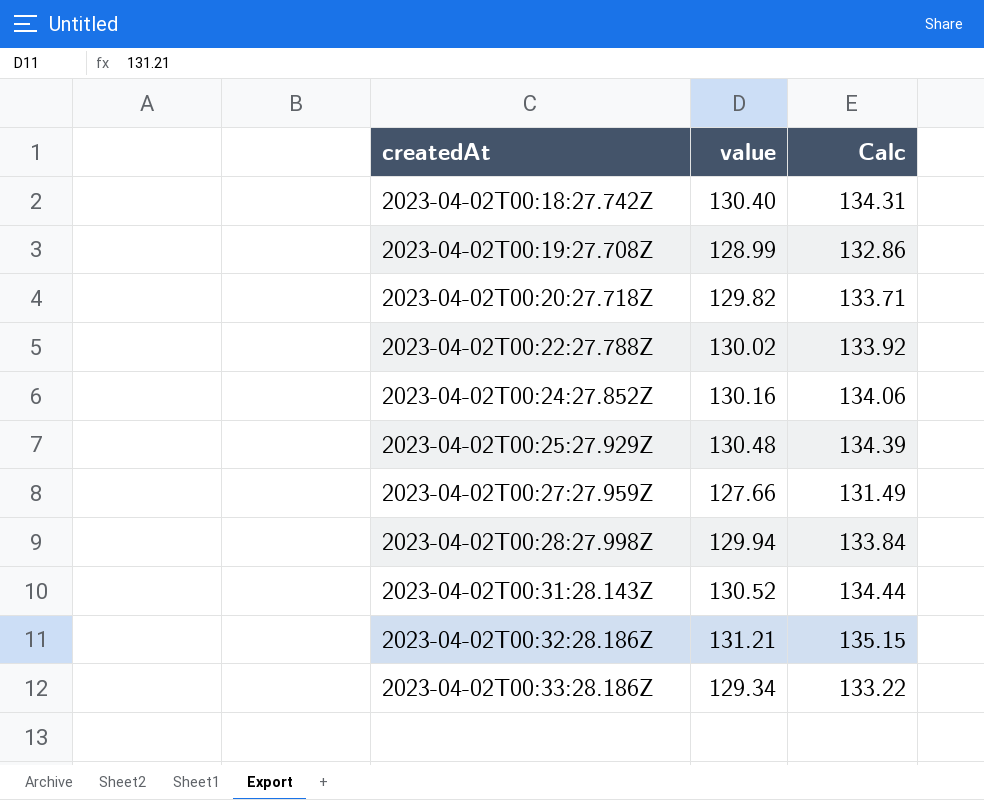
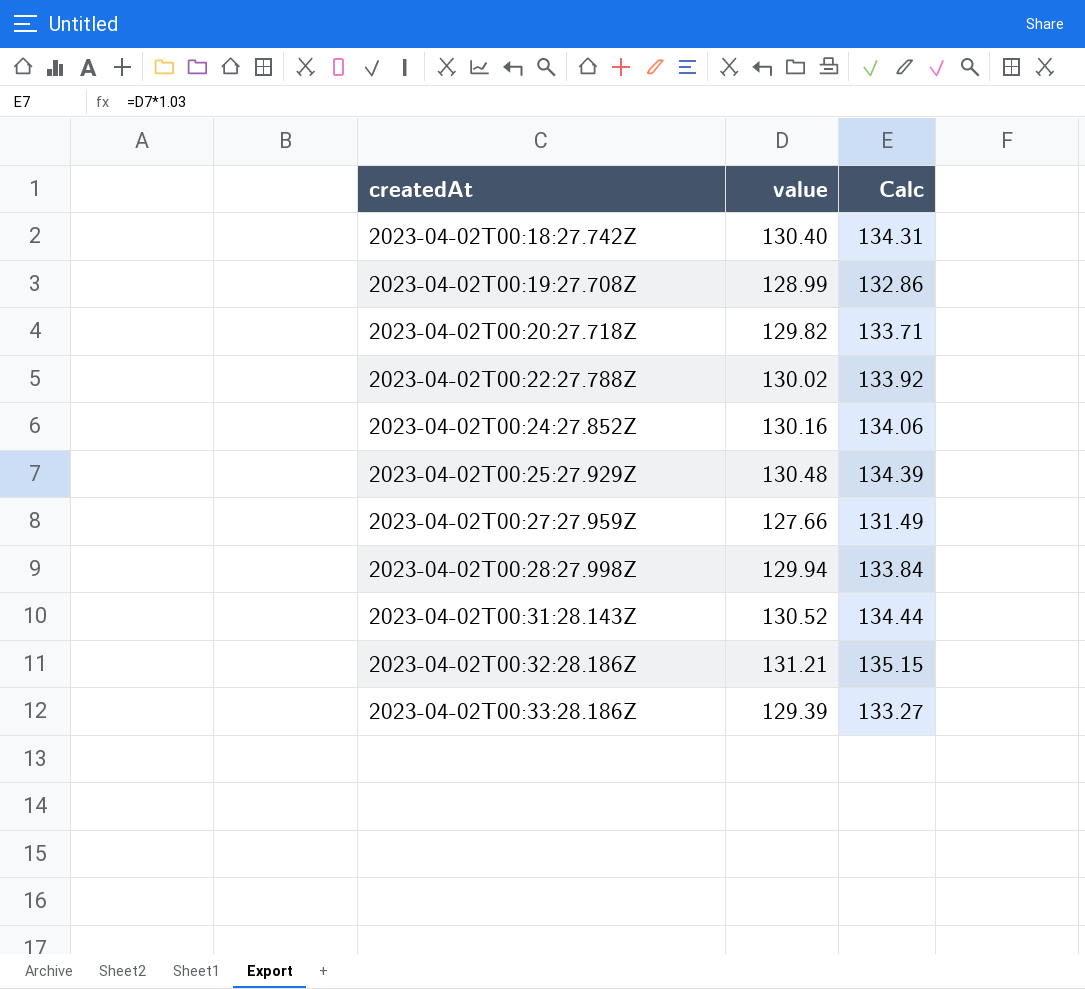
2023-04-02T00:33:28.186Z | value: 129.34 -> 129.39
2023-04-02T00:33:28.186Z | Calc: 133.22 -> 133.27

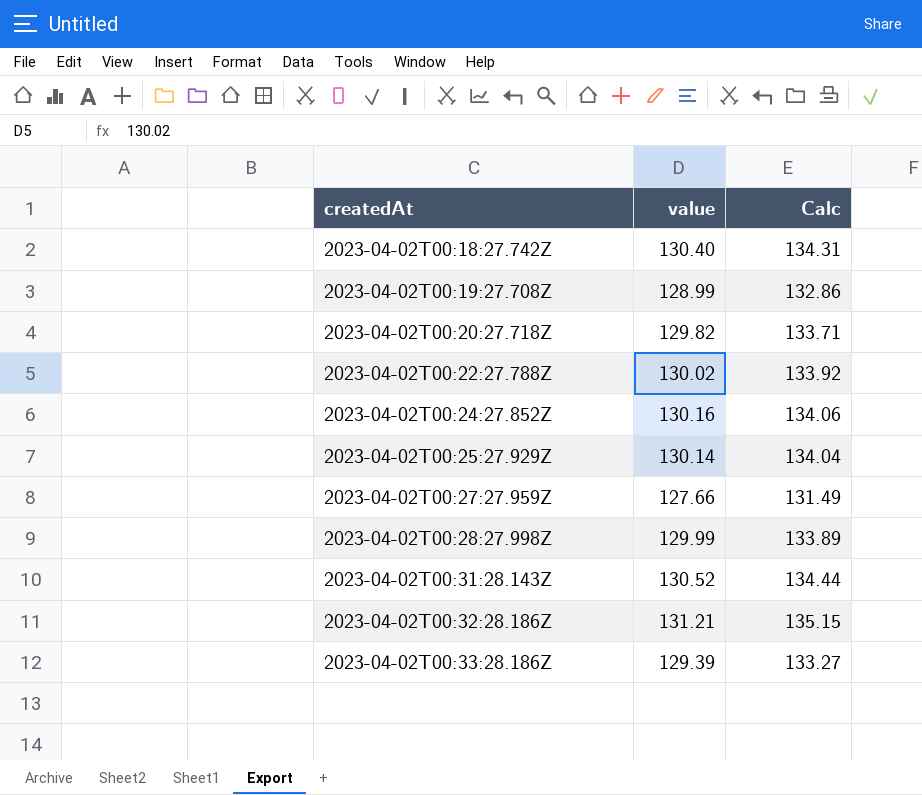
2023-04-02T00:25:27.929Z | value: 130.48 -> 130.14
2023-04-02T00:25:27.929Z | Calc: 134.39 -> 134.04
2023-04-02T00:28:27.998Z | value: 129.94 -> 129.99
2023-04-02T00:28:27.998Z | Calc: 133.84 -> 133.89

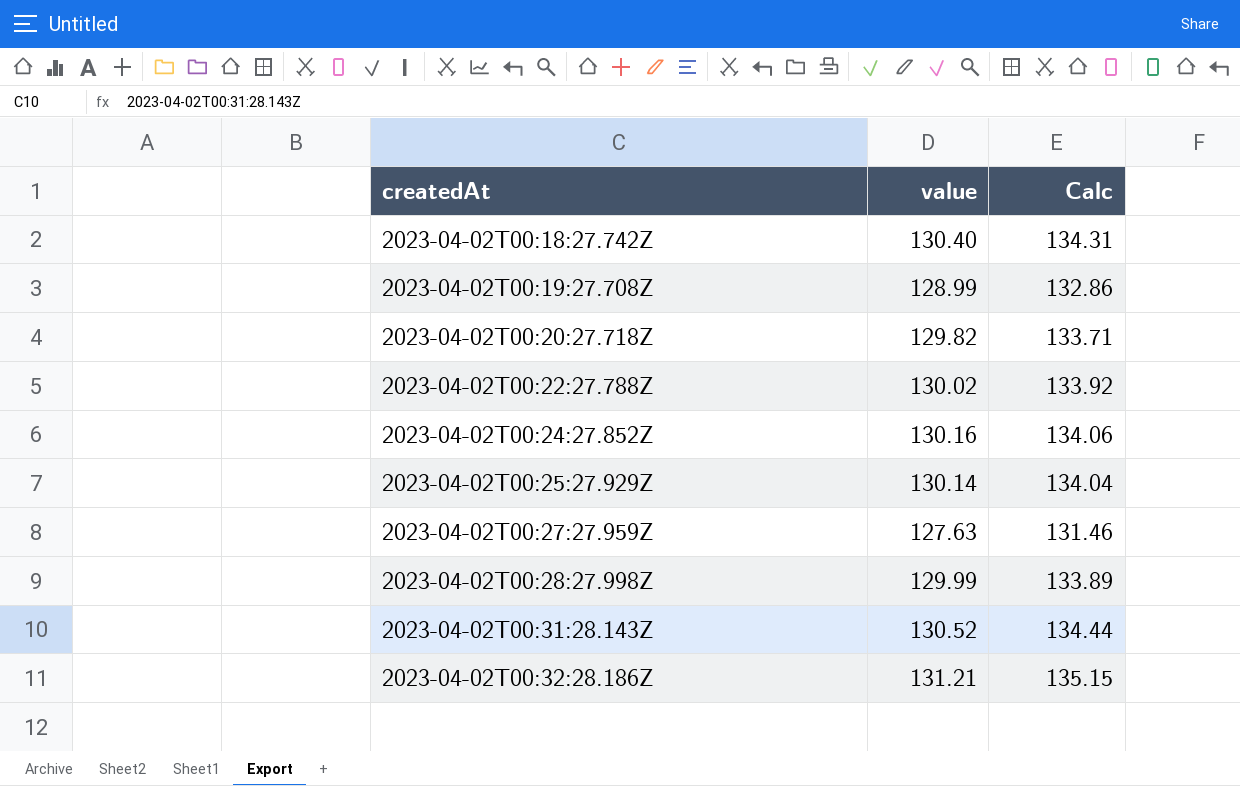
row 2023-04-02T00:33:28.186Z: 129.39 | 133.27 -> none
2023-04-02T00:27:27.959Z | value: 127.66 -> 127.63
2023-04-02T00:27:27.959Z | Calc: 131.49 -> 131.46

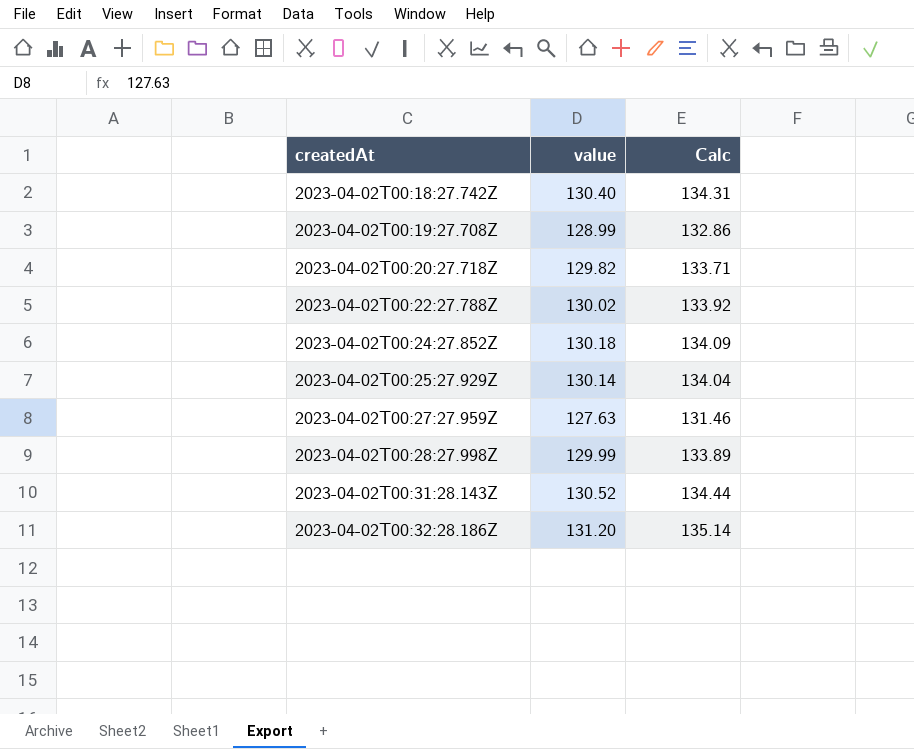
2023-04-02T00:24:27.852Z | value: 130.16 -> 130.18
2023-04-02T00:24:27.852Z | Calc: 134.06 -> 134.09
2023-04-02T00:32:28.186Z | value: 131.21 -> 131.20
2023-04-02T00:32:28.186Z | Calc: 135.15 -> 135.14

